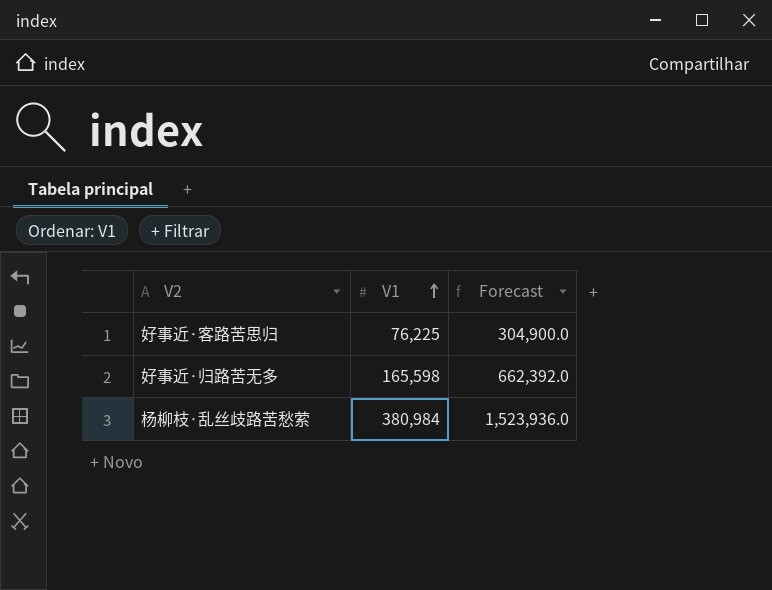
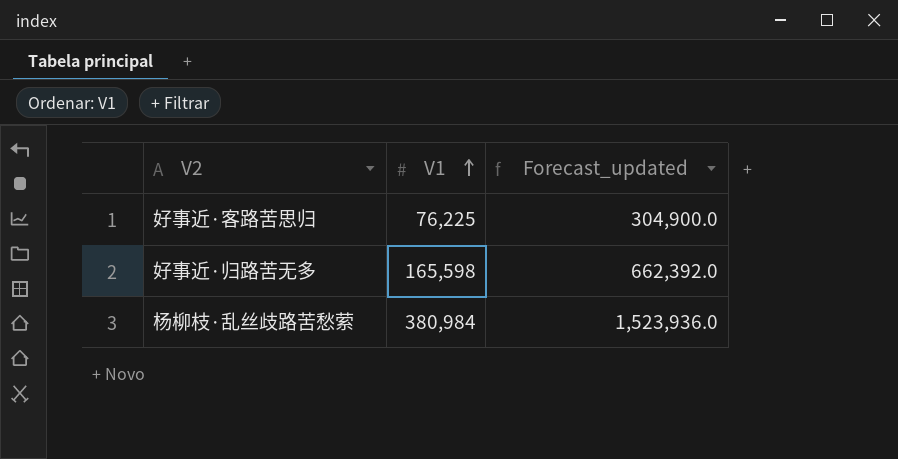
column name: Forecast -> Forecast_updated

